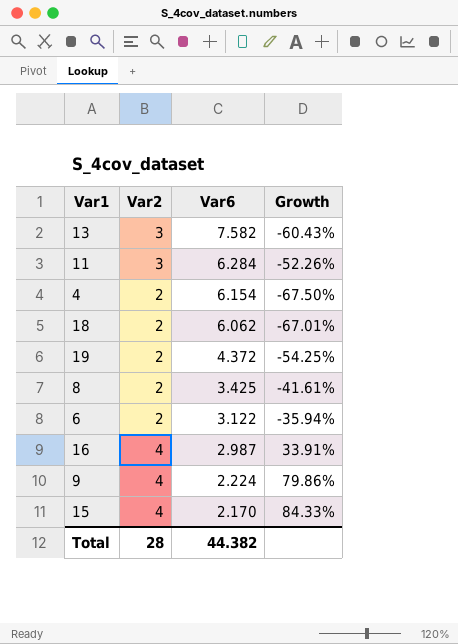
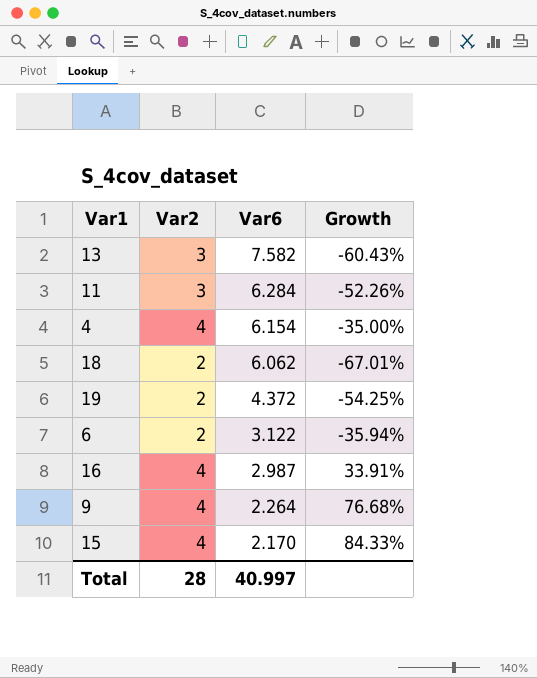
row 8: 2 | 3.425 | -41.61% -> none
4 | Var2: 2 -> 4
4 | Growth: -67.50% -> -35.00%
9 | Var6: 2.224 -> 2.264
9 | Growth: 79.86% -> 76.68%
Total | Var6: 44.382 -> 40.997

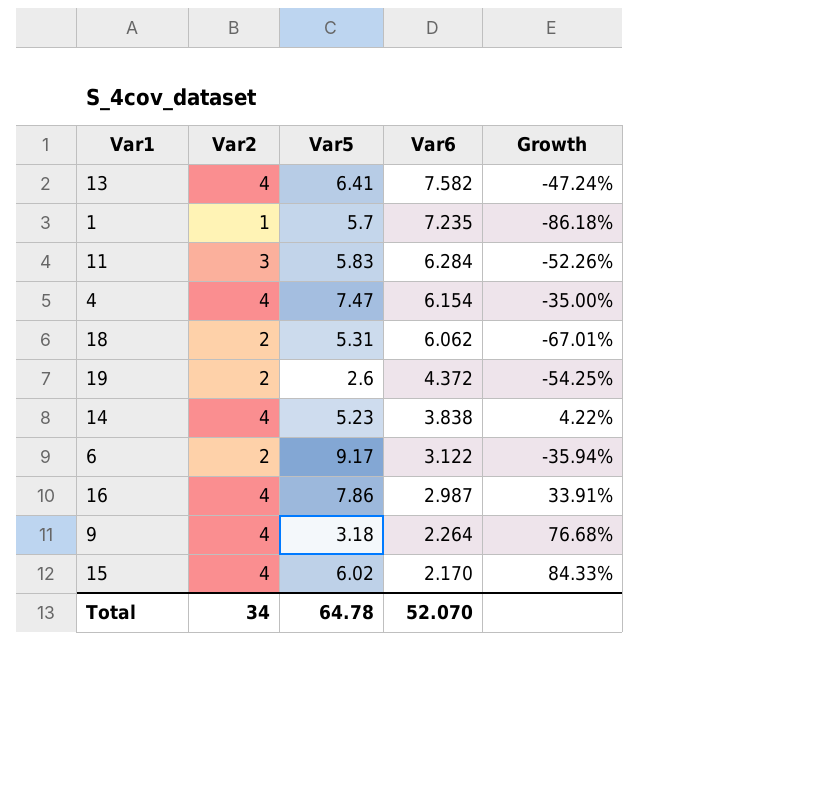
column Var5 | position: none -> 3
13 | Var2: 3 -> 4
13 | Growth: -60.43% -> -47.24%
row 1: none -> 1 | 5.7 | 7.235 | -86.18%
row 14: none -> 4 | 5.23 | 3.838 | 4.22%
Total | Var2: 28 -> 34
Total | Var6: 40.997 -> 52.070

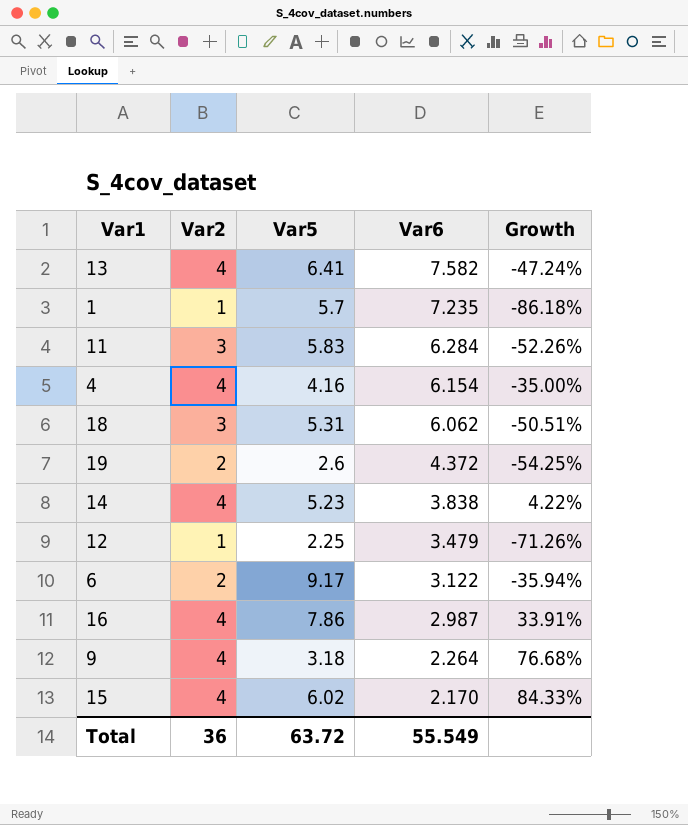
4 | Var5: 7.47 -> 4.16
18 | Var2: 2 -> 3
18 | Growth: -67.01% -> -50.51%
row 12: none -> 1 | 2.25 | 3.479 | -71.26%
Total | Var2: 34 -> 36
Total | Var5: 64.78 -> 63.72
Total | Var6: 52.070 -> 55.549

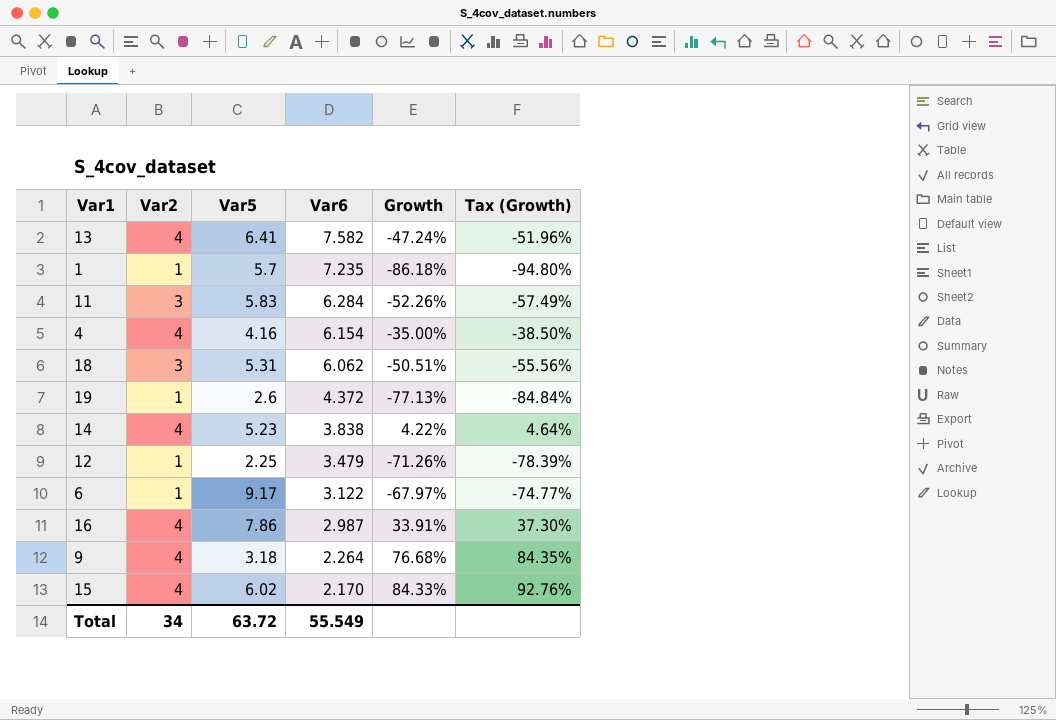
column Tax (Growth) | formula: none -> [Growth] * 1.1
19 | Var2: 2 -> 1
19 | Growth: -54.25% -> -77.13%
6 | Var2: 2 -> 1
6 | Growth: -35.94% -> -67.97%
Total | Var2: 36 -> 34

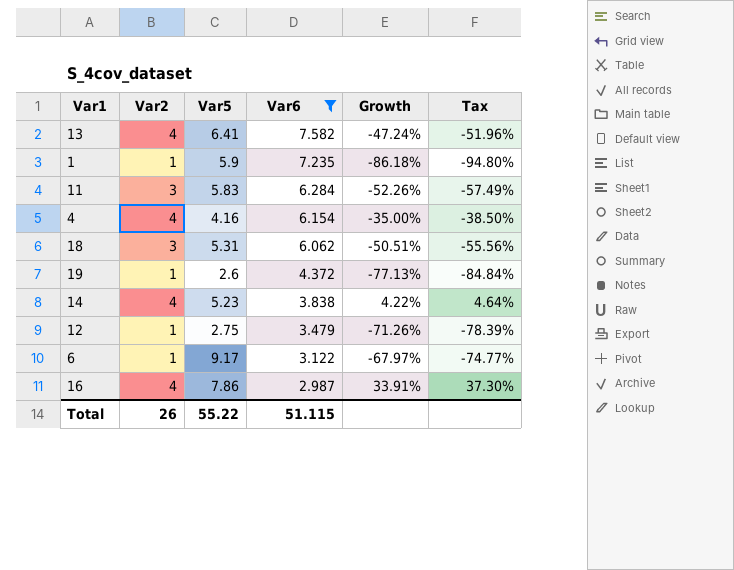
filter: none -> Var6 >= 2.987
column name: Tax (Growth) -> Tax
1 | Var5: 5.7 -> 5.9
12 | Var5: 2.25 -> 2.75
Total | Var2: 34 -> 26
Total | Var5: 63.72 -> 55.22
Total | Var6: 55.549 -> 51.115

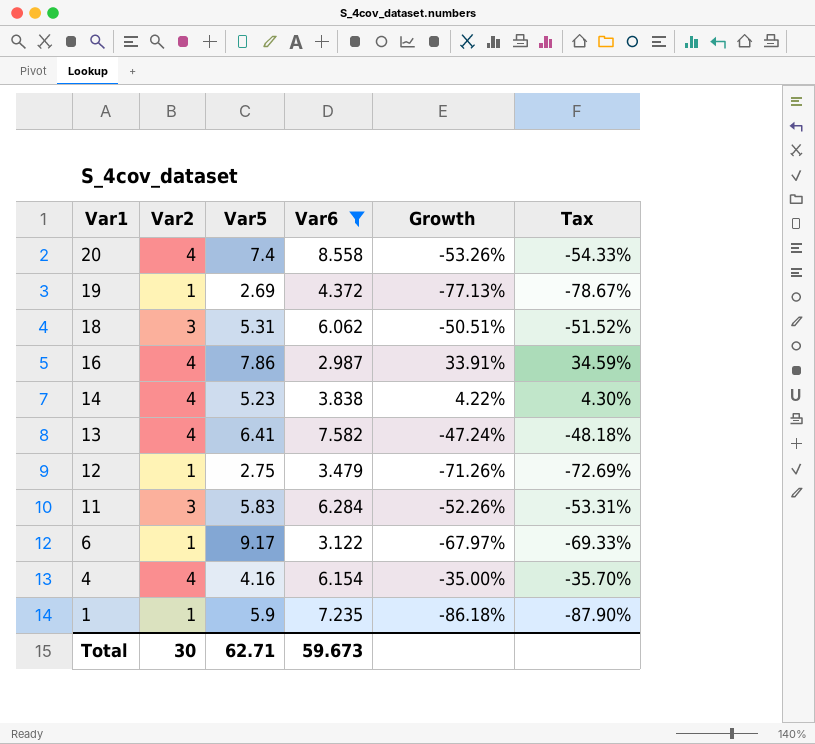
row order: Var6 descending -> Var1 descending
column Tax | formula: [Growth] * 1.1 -> [Growth] * 1.02
row 20: none -> 4 | 7.4 | 8.558 | -53.26% | -54.33%
19 | Var5: 2.6 -> 2.69
Total | Var2: 26 -> 30
Total | Var5: 55.22 -> 62.71
Total | Var6: 51.115 -> 59.673

